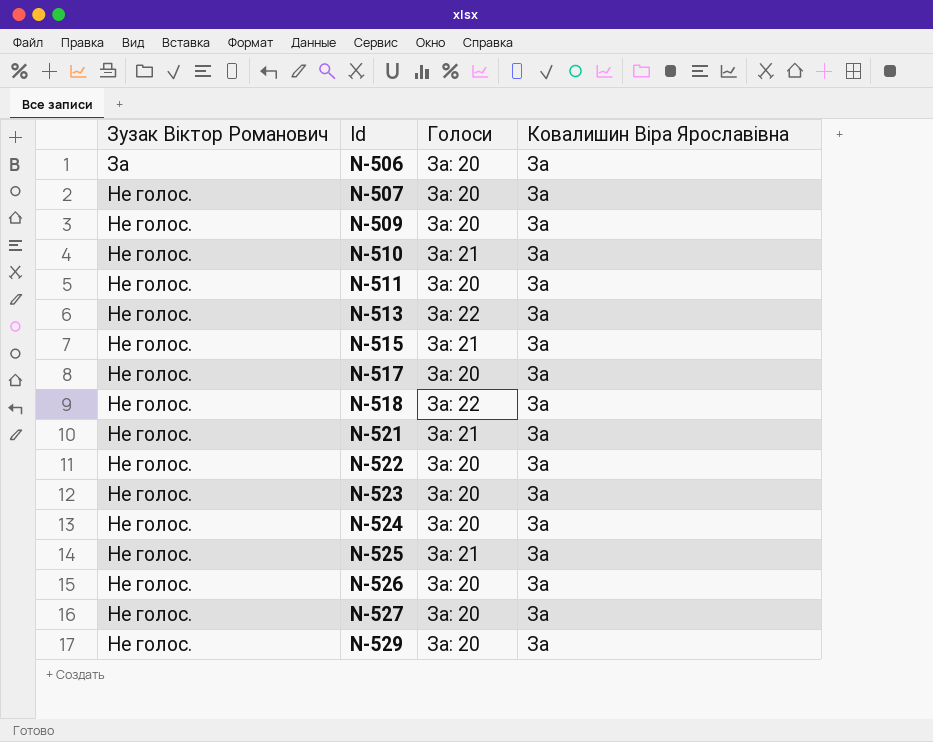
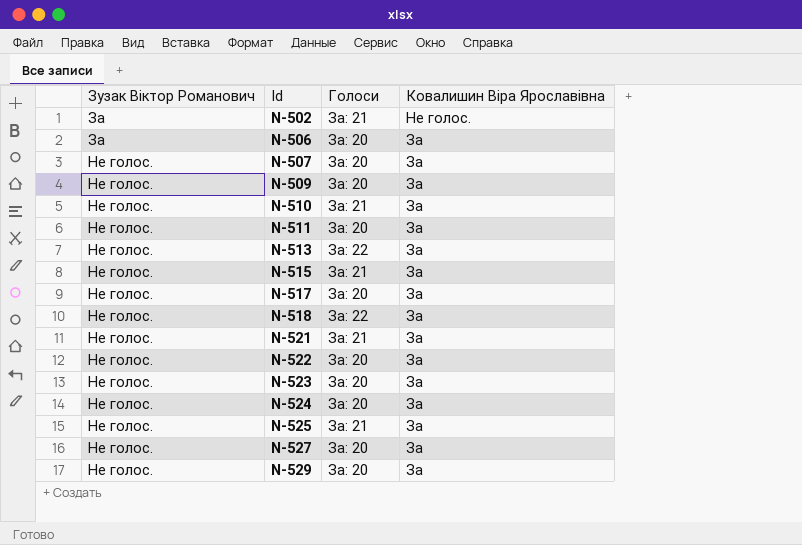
row N-526: Не голос. | За: 20 | За -> none
row N-502: none -> За | За: 21 | Не голос.

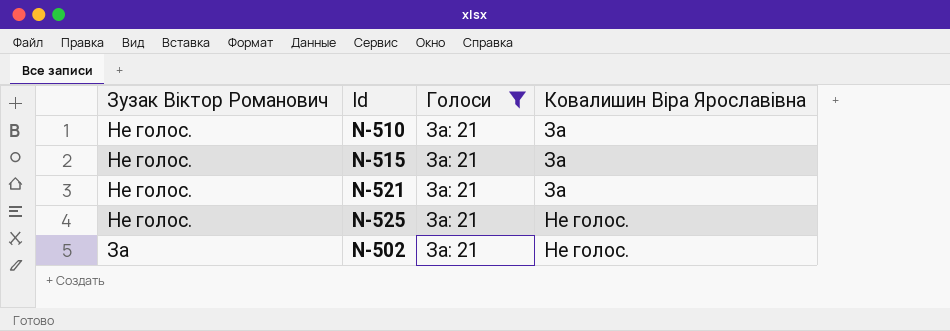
filter: none -> Голоси = За: 21
row order: Зузак Віктор Романович ascending -> Зузак Віктор Романович descending
N-525 | Ковалишин Віра Ярославівна: За -> Не голос.

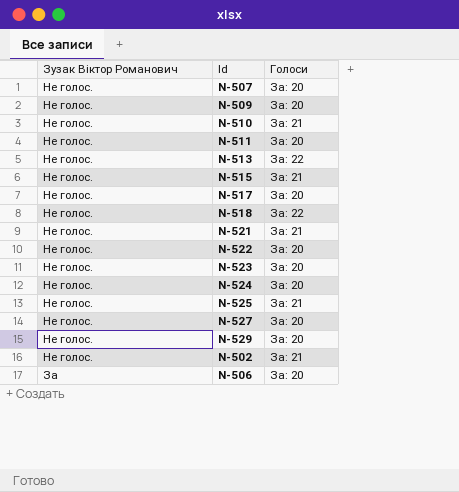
filter: Голоси = За: 21 -> none
column Ковалишин Віра Ярославівна | position: 4 -> none
N-502 | Зузак Віктор Романович: За -> Не голос.

